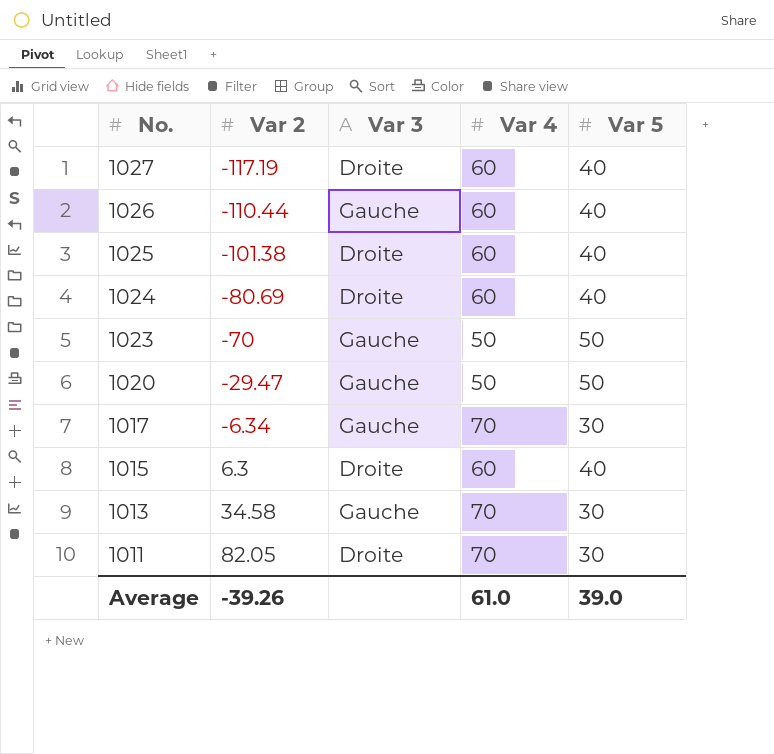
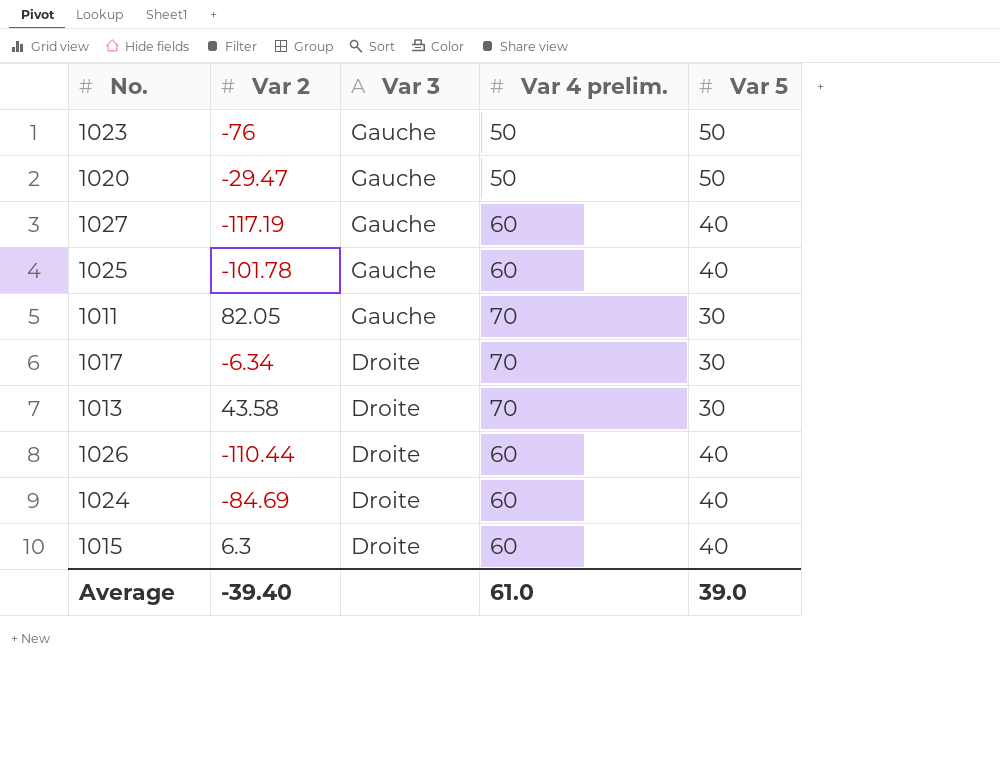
row order: No. descending -> Var 3 descending
column name: Var 4 -> Var 4 prelim.
1023 | Var 2: -70 -> -76
1027 | Var 3: Droite -> Gauche
1025 | Var 2: -101.38 -> -101.78
1025 | Var 3: Droite -> Gauche
1011 | Var 3: Droite -> Gauche
1017 | Var 3: Gauche -> Droite
1013 | Var 2: 34.58 -> 43.58
1013 | Var 3: Gauche -> Droite
1026 | Var 3: Gauche -> Droite
1024 | Var 2: -80.69 -> -84.69
Average | Var 2: -39.26 -> -39.40

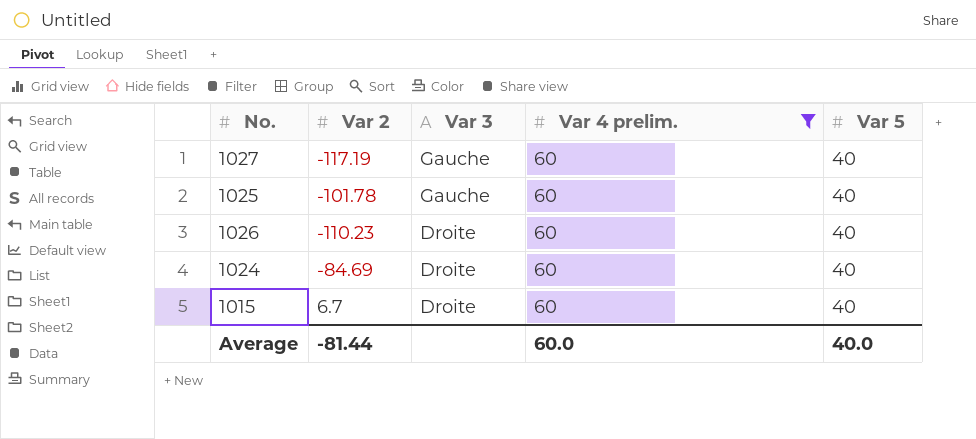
filter: none -> Var 4 prelim. = 60
1026 | Var 2: -110.44 -> -110.23
1015 | Var 2: 6.3 -> 6.7
Average | Var 2: -39.40 -> -81.44
Average | Var 4 prelim.: 61.0 -> 60.0
Average | Var 5: 39.0 -> 40.0

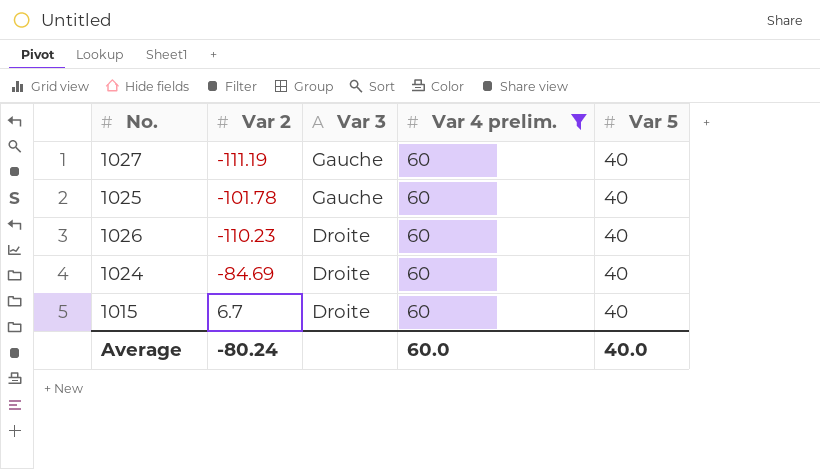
1027 | Var 2: -117.19 -> -111.19
Average | Var 2: -81.44 -> -80.24

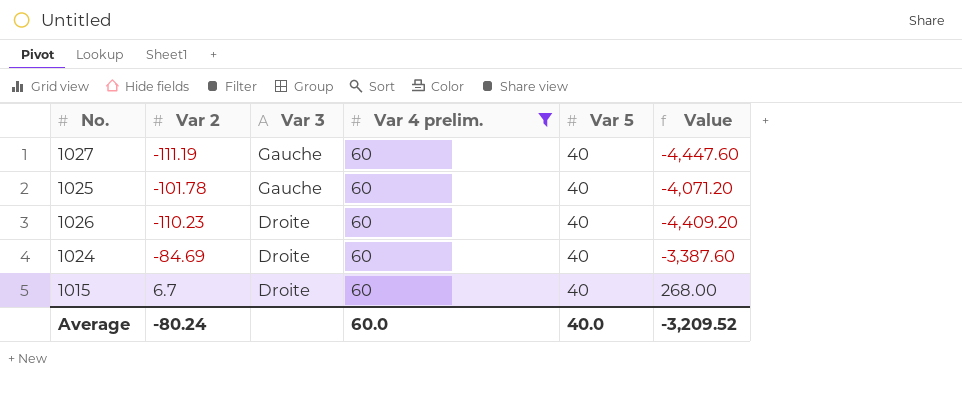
column Value | formula: none -> [Var 2] * [Var 5]

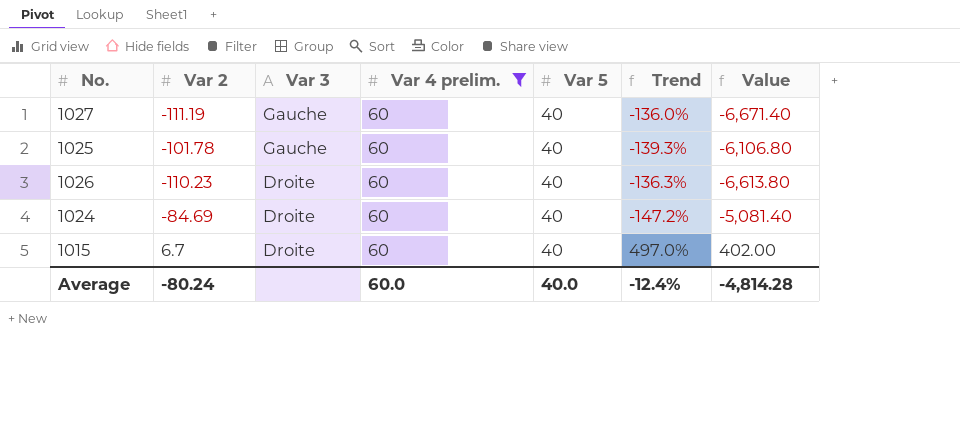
column Trend | formula: none -> ([Var 5] - [Var 2]) / [Var 2]
column Value | formula: [Var 2] * [Var 5] -> [Var 2] * [Var 4 prelim.]
Average | Value: -3,209.52 -> -4,814.28

